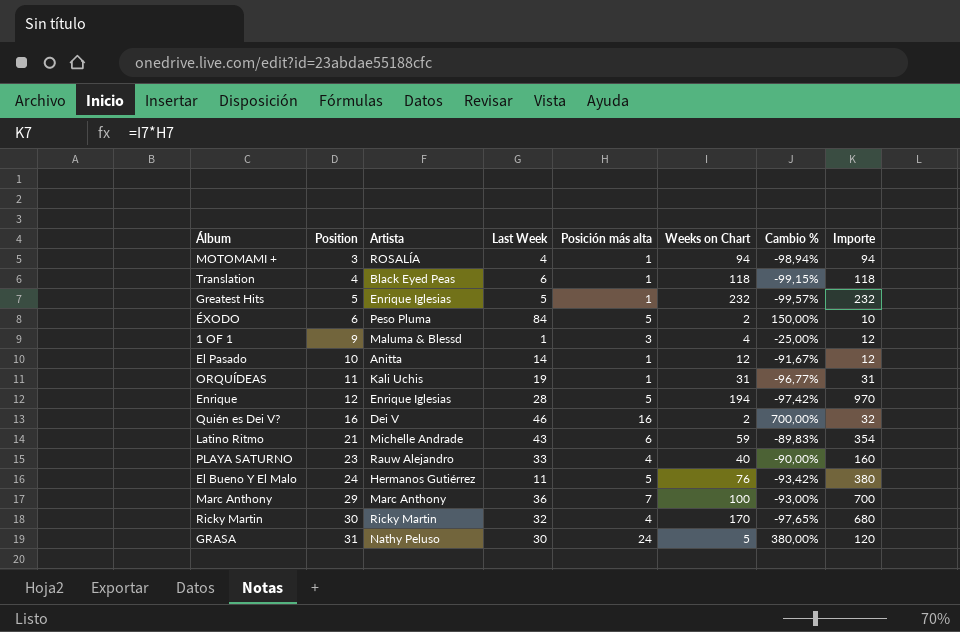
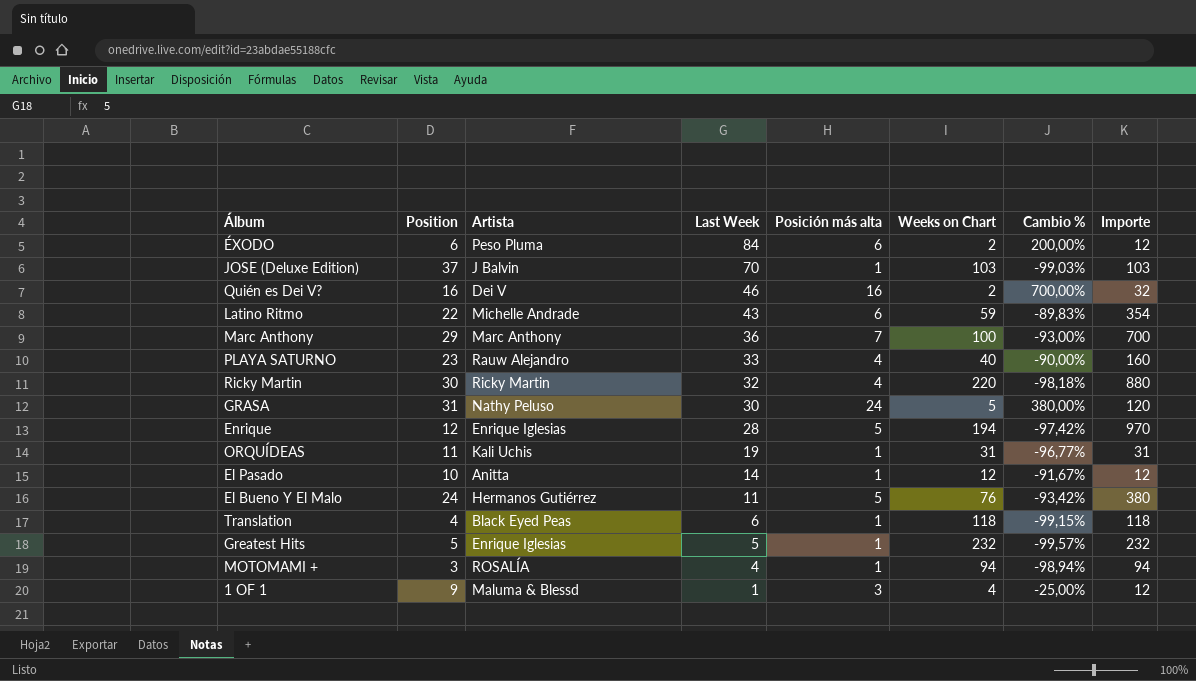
row order: Position ascending -> Last Week descending
ÉXODO | Posición más alta: 5 -> 6
ÉXODO | Cambio %: 150,00% -> 200,00%
ÉXODO | Importe: 10 -> 12
row JOSE (Deluxe Edition): none -> 37 | J Balvin | 70 | 1 | 103 | -99,03% | 103
Latino Ritmo | Position: 21 -> 22
Ricky Martin | Weeks on Chart: 170 -> 220
Ricky Martin | Cambio %: -97,65% -> -98,18%
Ricky Martin | Importe: 680 -> 880

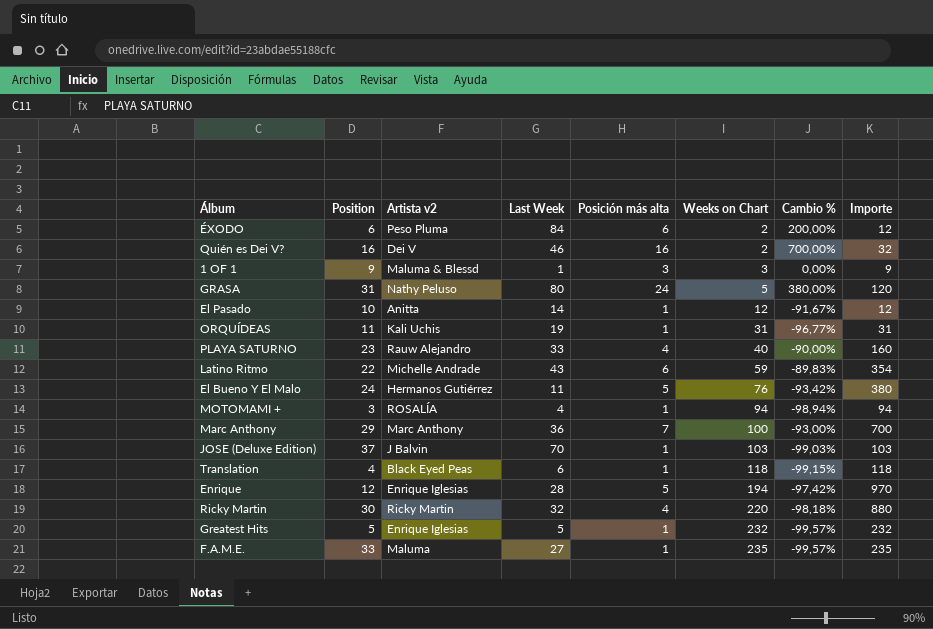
row order: Last Week descending -> Weeks on Chart ascending
column name: Artista -> Artista v2
1 OF 1 | Weeks on Chart: 4 -> 3
1 OF 1 | Cambio %: -25,00% -> 0,00%
1 OF 1 | Importe: 12 -> 9
GRASA | Last Week: 30 -> 80
row F.A.M.E.: none -> 33 | Maluma | 27 | 1 | 235 | -99,57% | 235

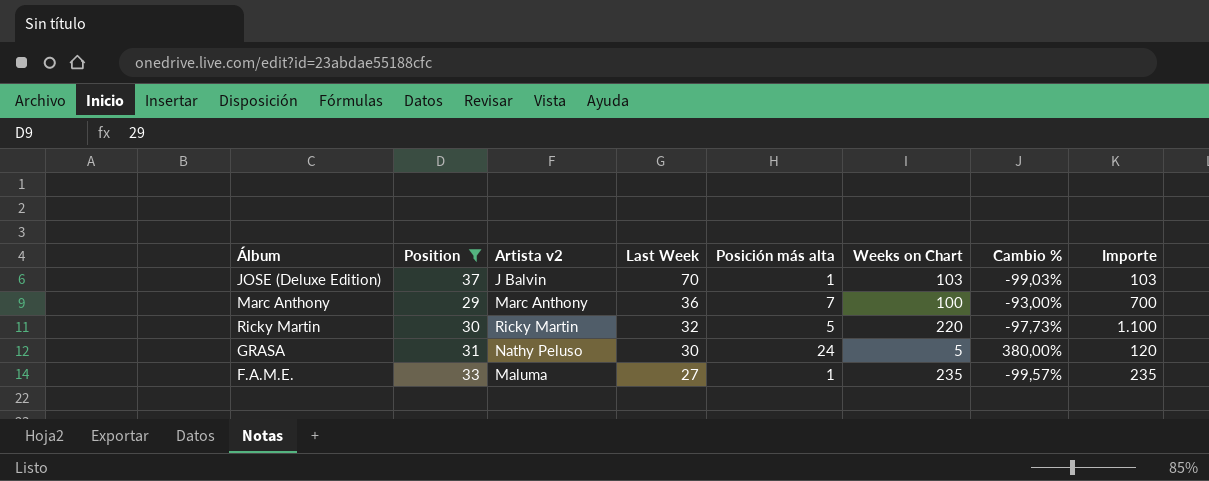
filter: none -> Position >= 29
row order: Weeks on Chart ascending -> Last Week descending
Ricky Martin | Posición más alta: 4 -> 5
Ricky Martin | Cambio %: -98,18% -> -97,73%
Ricky Martin | Importe: 880 -> 1.100
GRASA | Last Week: 80 -> 30

